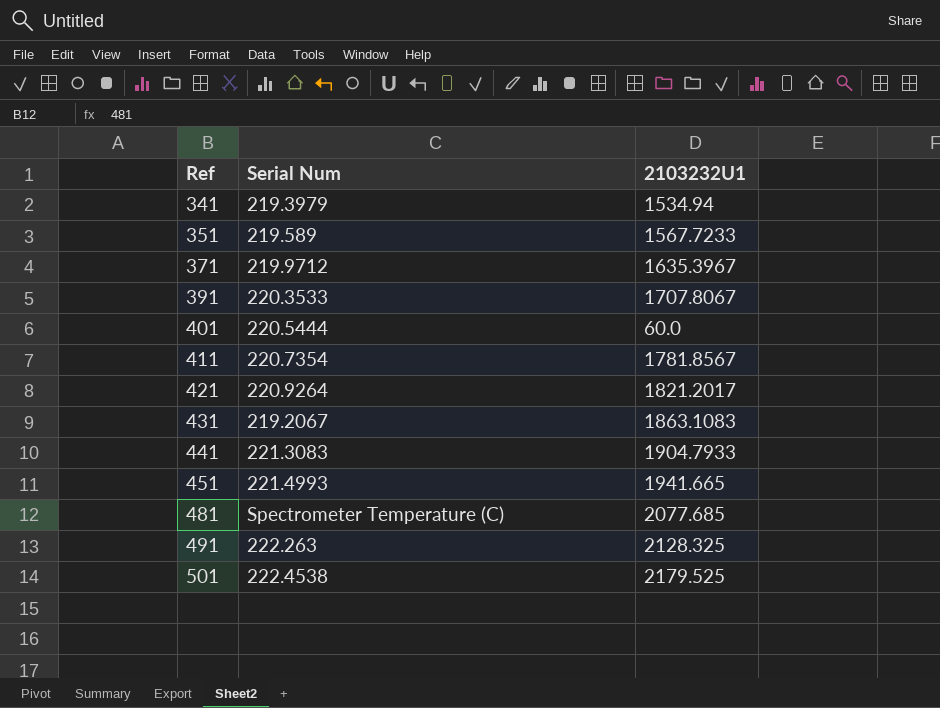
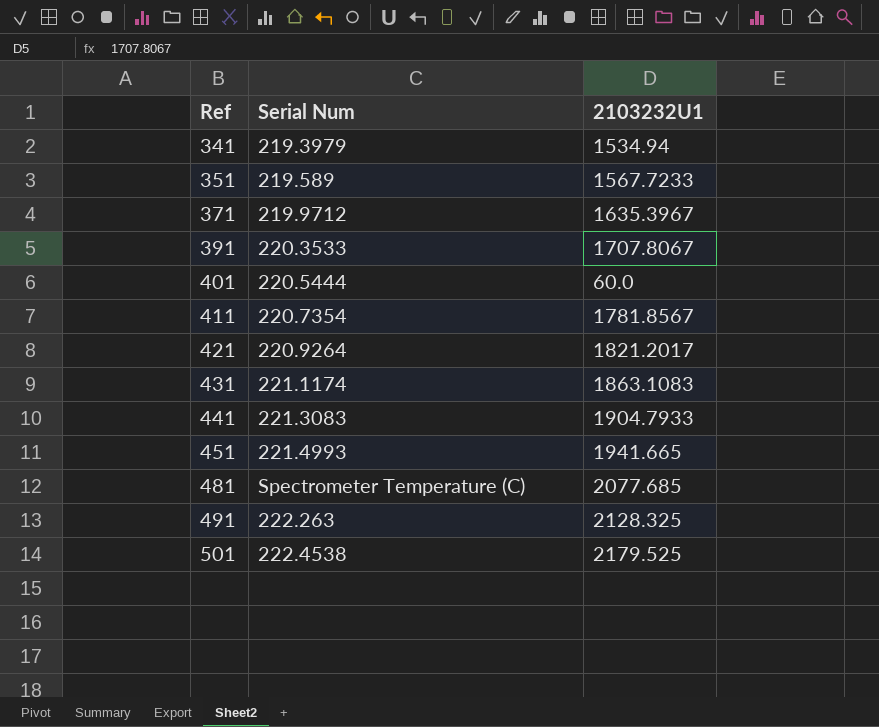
431 | Serial Num: 219.2067 -> 221.1174

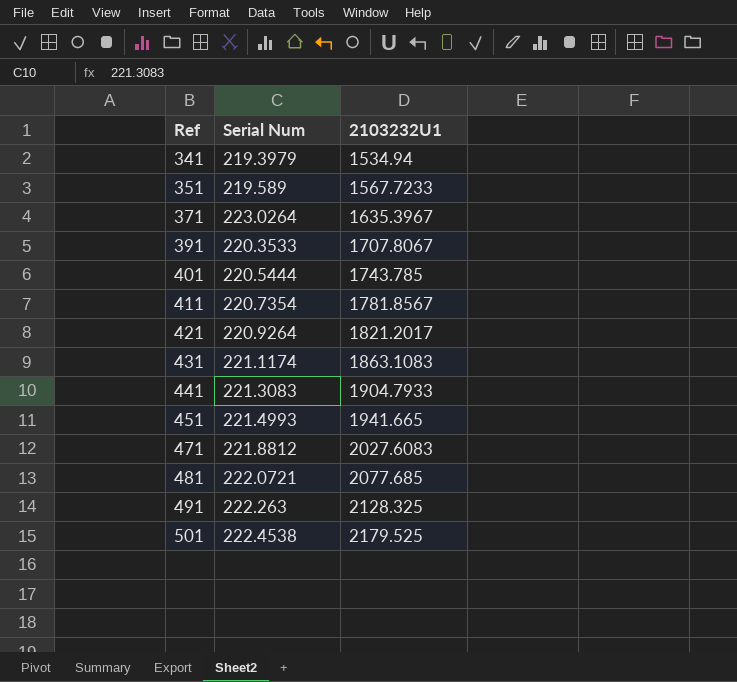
371 | Serial Num: 219.9712 -> 223.0264
401 | 2103232U1: 60.0 -> 1743.785
row 471: none -> 221.8812 | 2027.6083
481 | Serial Num: Spectrometer Temperature (C) -> 222.0721

